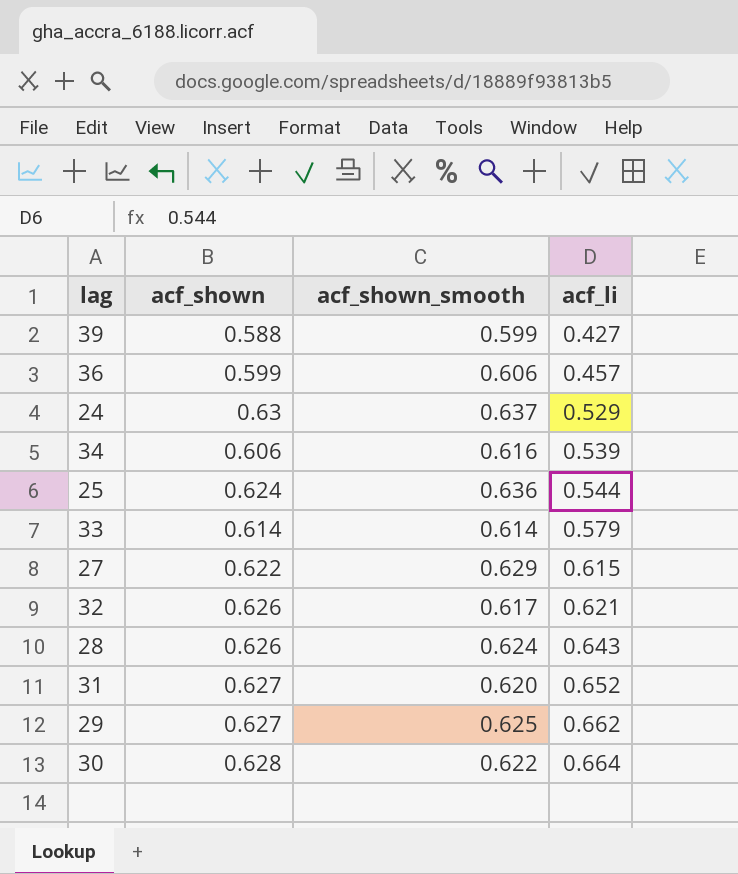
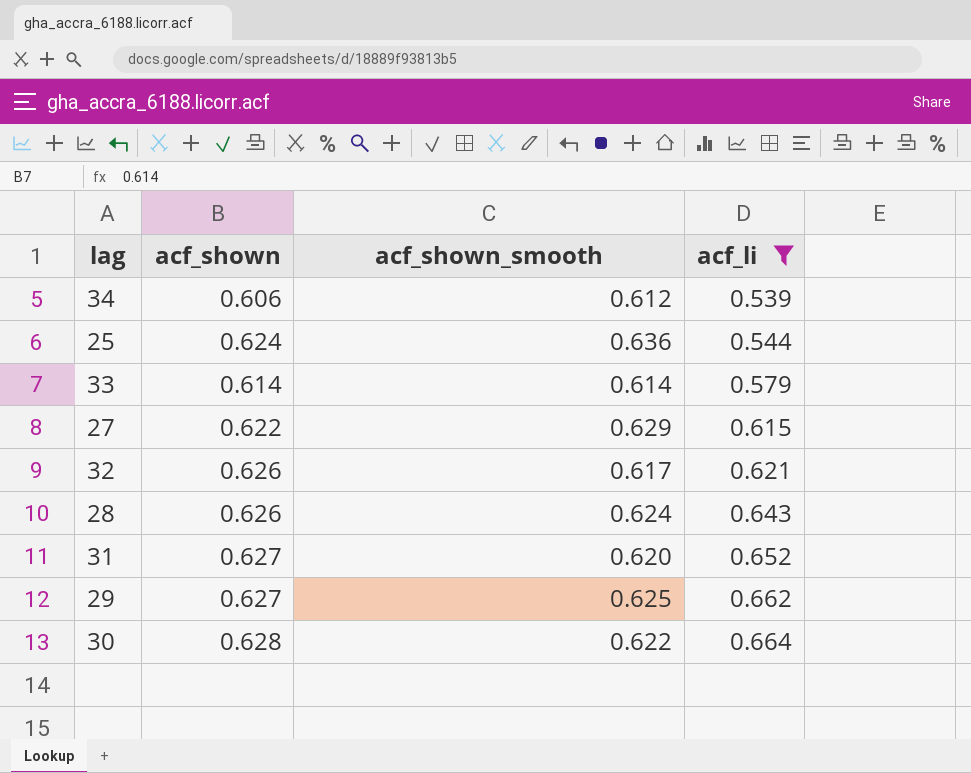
filter: none -> acf_li >= 0.539
34 | acf_shown_smooth: 0.616 -> 0.612

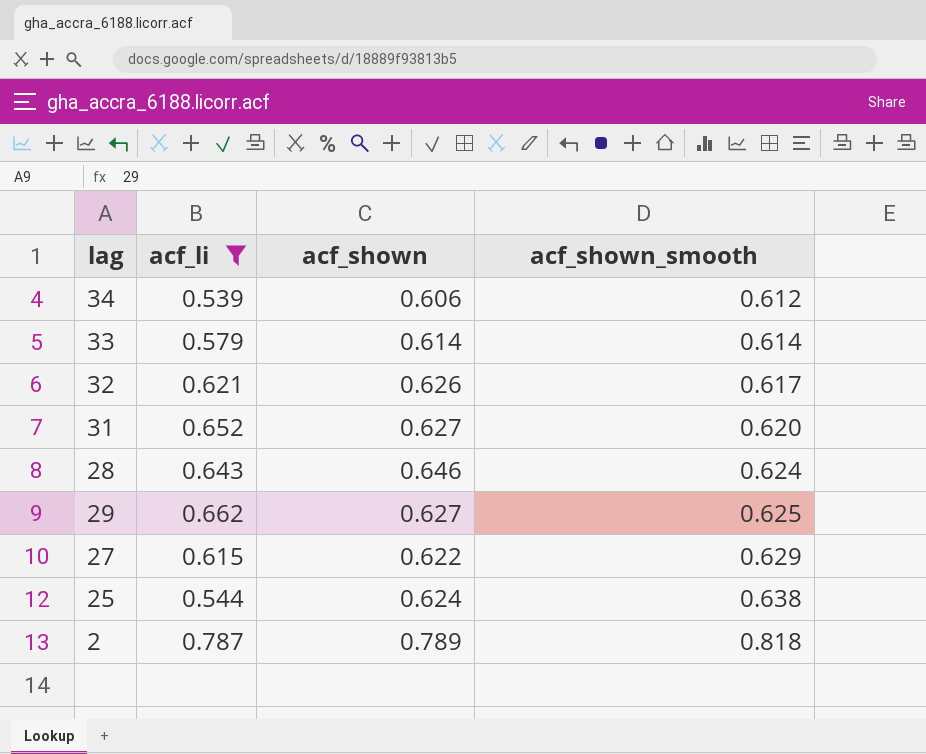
row order: acf_li ascending -> acf_shown_smooth ascending
column acf_li | position: 4 -> 2
row 30: 0.628 | 0.622 | 0.664 -> none
28 | acf_shown: 0.626 -> 0.646
25 | acf_shown_smooth: 0.636 -> 0.638
row 2: none -> 0.787 | 0.789 | 0.818

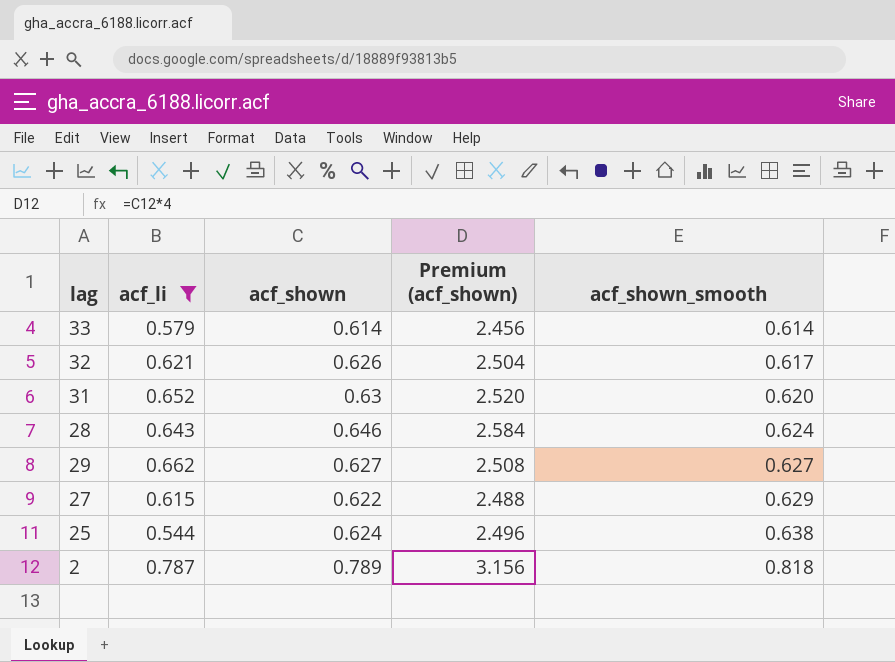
column Premium (acf_shown) | formula: none -> [acf_shown] * 4
row 34: 0.539 | 0.606 | 0.612 -> none
31 | acf_shown: 0.627 -> 0.63
29 | acf_shown_smooth: 0.625 -> 0.627

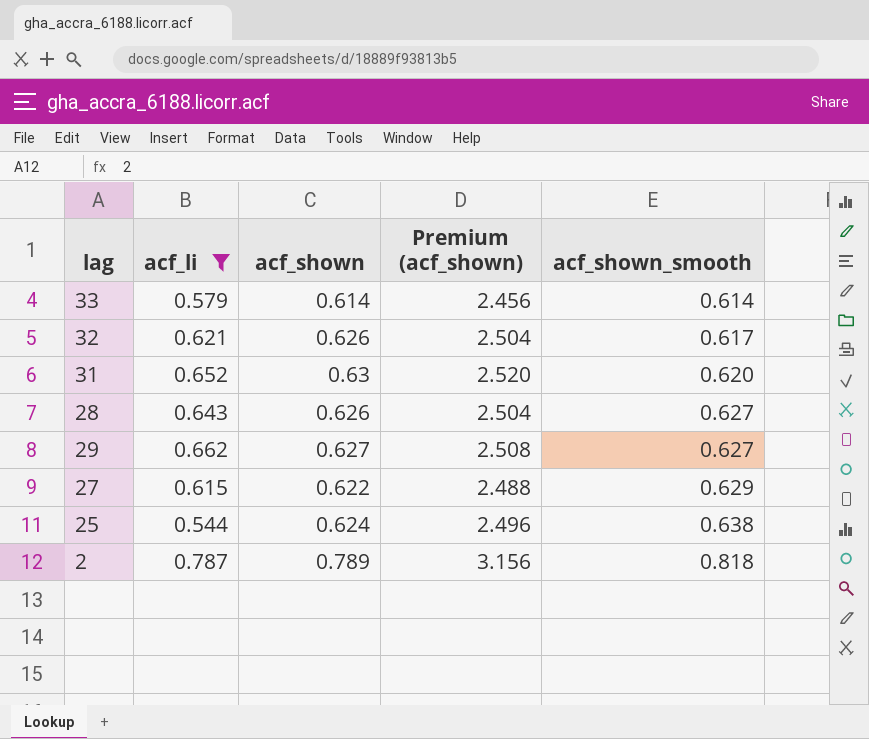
28 | acf_shown: 0.646 -> 0.626
28 | Premium (acf_shown): 2.584 -> 2.504
28 | acf_shown_smooth: 0.624 -> 0.627

